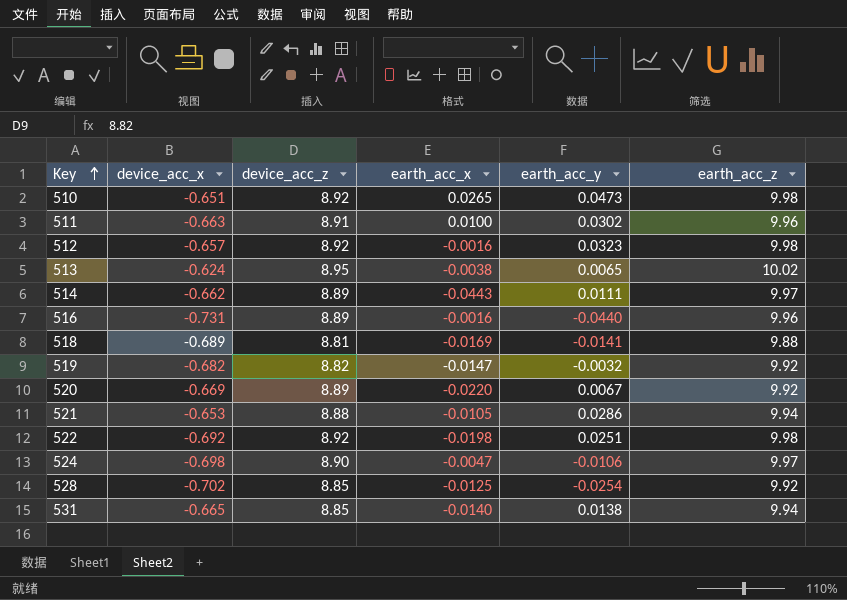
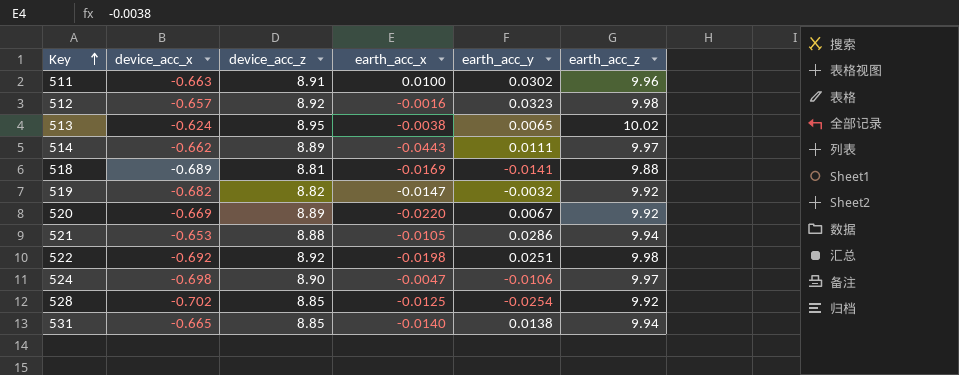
row 510: -0.651 | 8.92 | 0.0265 | 0.0473 | 9.98 -> none
row 516: -0.731 | 8.89 | -0.0016 | -0.0440 | 9.96 -> none

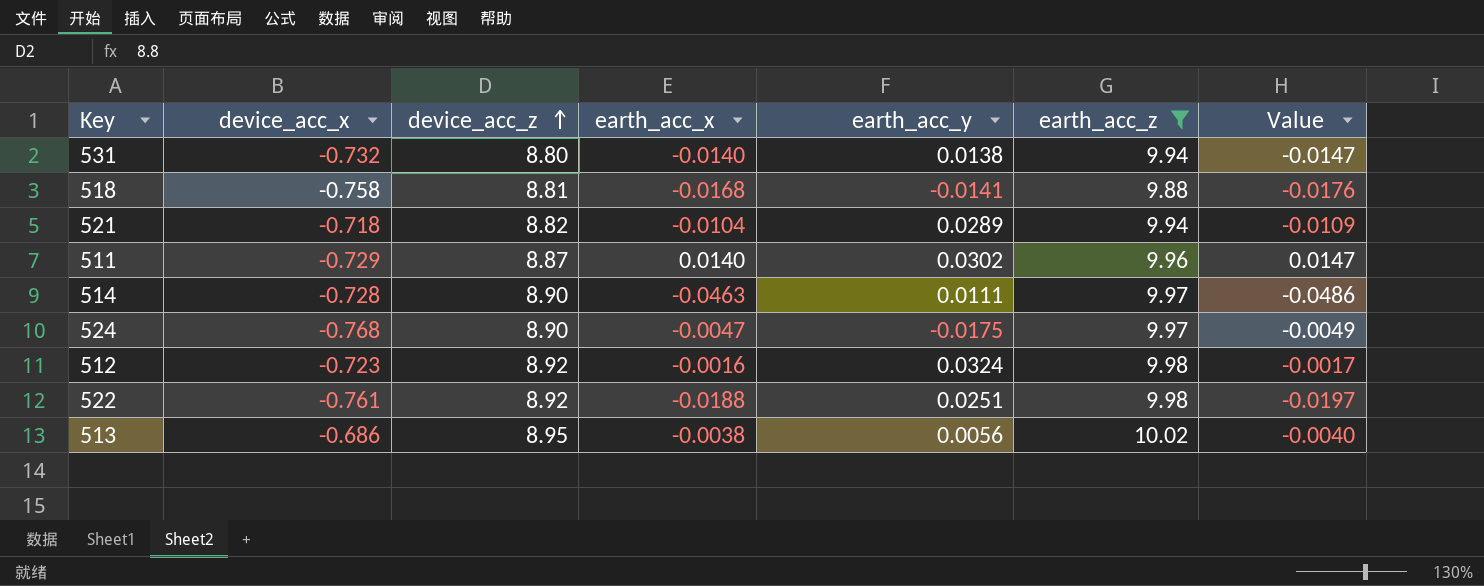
filter: none -> earth_acc_z != 9.92
row order: Key ascending -> device_acc_z ascending
column Value | formula: none -> [earth_acc_x] * 1.05
531 | device_acc_x: -0.665 -> -0.732
531 | device_acc_z: 8.85 -> 8.80
518 | device_acc_x: -0.689 -> -0.758
518 | earth_acc_x: -0.0169 -> -0.0168
521 | device_acc_x: -0.653 -> -0.718
521 | device_acc_z: 8.88 -> 8.82
521 | earth_acc_x: -0.0105 -> -0.0104
521 | earth_acc_y: 0.0286 -> 0.0289
511 | device_acc_x: -0.663 -> -0.729
511 | device_acc_z: 8.91 -> 8.87
511 | earth_acc_x: 0.0100 -> 0.0140
514 | device_acc_x: -0.662 -> -0.728
514 | device_acc_z: 8.89 -> 8.90
514 | earth_acc_x: -0.0443 -> -0.0463
524 | device_acc_x: -0.698 -> -0.768
524 | earth_acc_y: -0.0106 -> -0.0175
512 | device_acc_x: -0.657 -> -0.723
512 | earth_acc_y: 0.0323 -> 0.0324
522 | device_acc_x: -0.692 -> -0.761
522 | earth_acc_x: -0.0198 -> -0.0188
513 | device_acc_x: -0.624 -> -0.686
513 | earth_acc_y: 0.0065 -> 0.0056

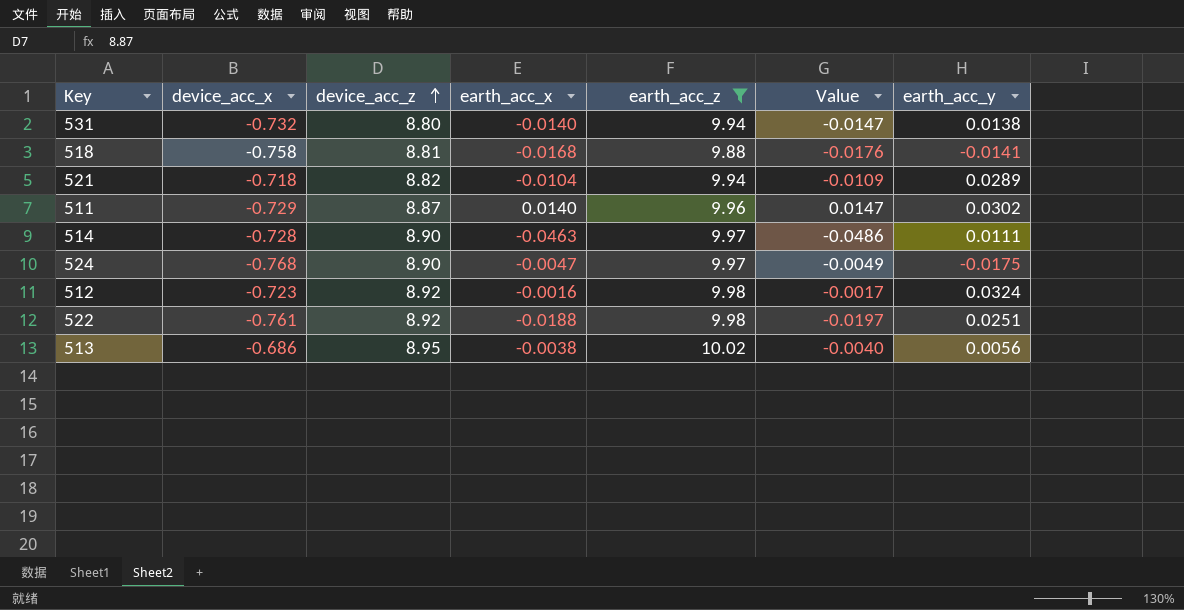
column earth_acc_y | position: 5 -> 7

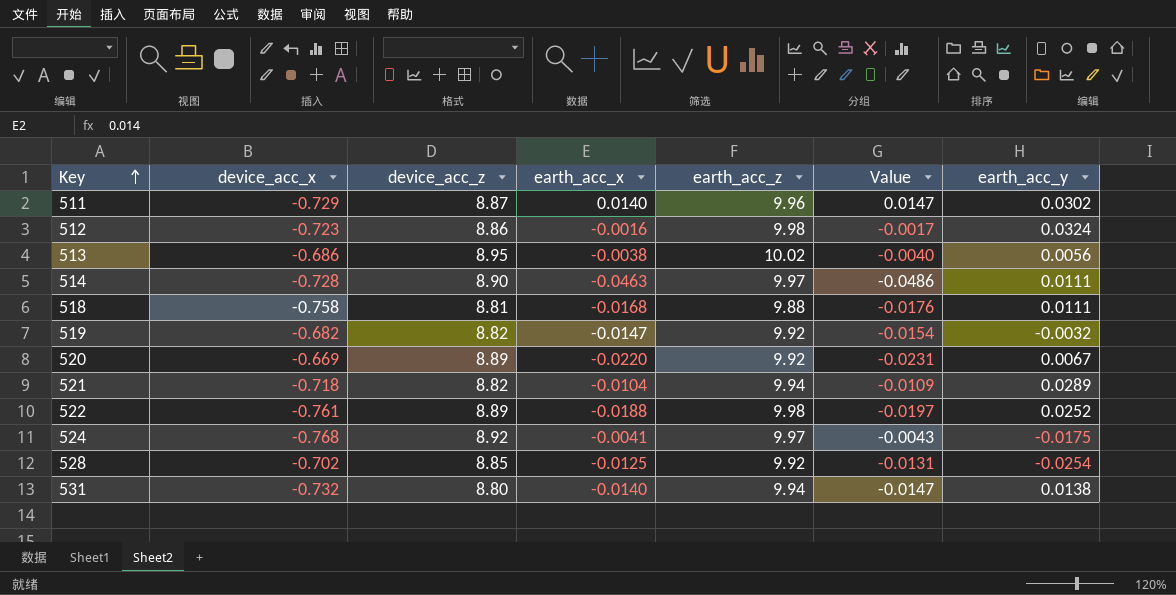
filter: earth_acc_z != 9.92 -> none
row order: device_acc_z ascending -> Key ascending
512 | device_acc_z: 8.92 -> 8.86
518 | earth_acc_y: -0.0141 -> 0.0111
522 | device_acc_z: 8.92 -> 8.89
522 | earth_acc_y: 0.0251 -> 0.0252
524 | device_acc_z: 8.90 -> 8.92
524 | earth_acc_x: -0.0047 -> -0.0041
524 | Value: -0.0049 -> -0.0043

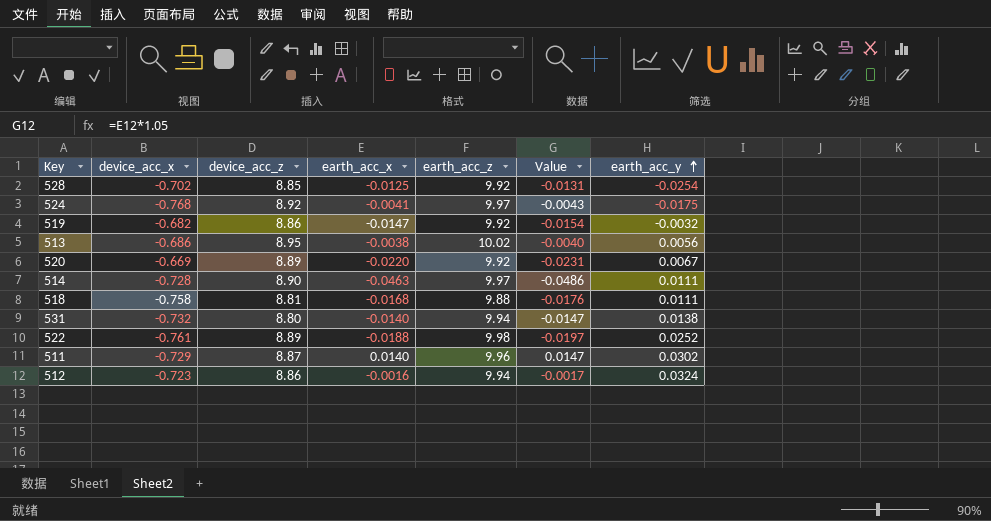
row order: Key ascending -> earth_acc_y ascending
row 521: -0.718 | 8.82 | -0.0104 | 9.94 | -0.0109 | 0.0289 -> none
519 | device_acc_z: 8.82 -> 8.86
512 | earth_acc_z: 9.98 -> 9.94

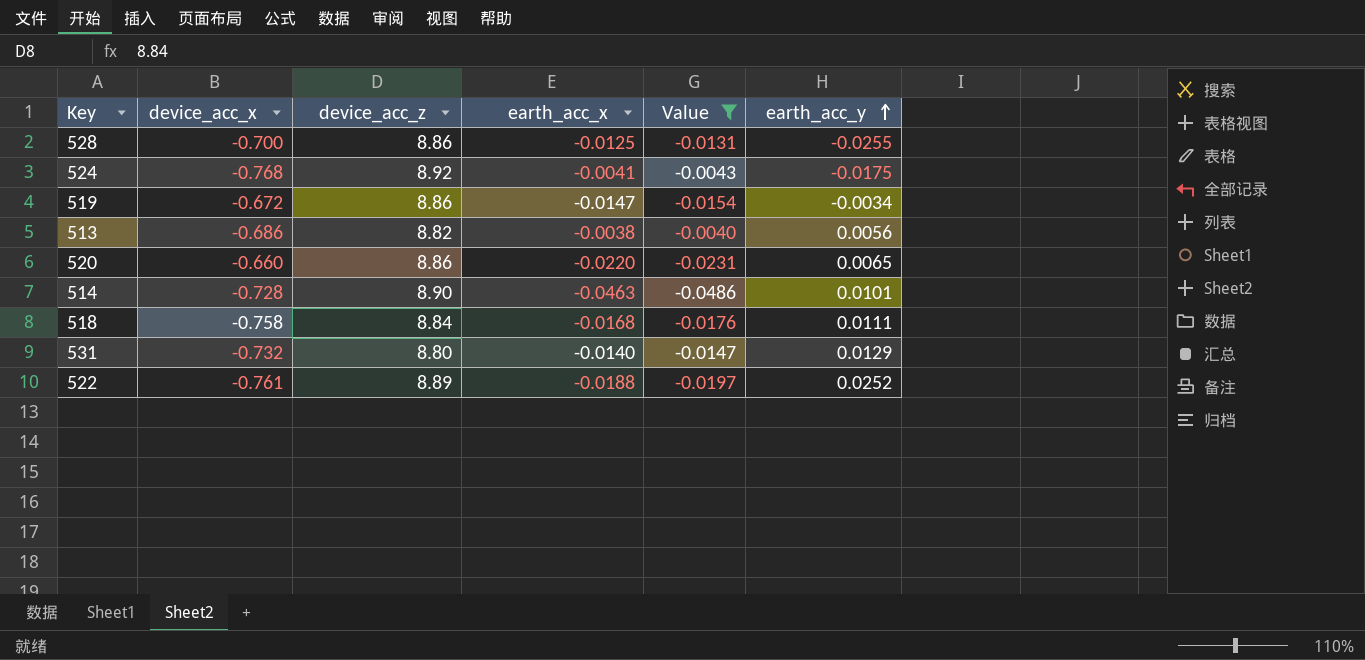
filter: none -> Value <= -0.0040
column earth_acc_z | position: 5 -> none
528 | device_acc_x: -0.702 -> -0.700
528 | device_acc_z: 8.85 -> 8.86
528 | earth_acc_y: -0.0254 -> -0.0255
519 | device_acc_x: -0.682 -> -0.672
519 | earth_acc_y: -0.0032 -> -0.0034
513 | device_acc_z: 8.95 -> 8.82
520 | device_acc_x: -0.669 -> -0.660
520 | device_acc_z: 8.89 -> 8.86
520 | earth_acc_y: 0.0067 -> 0.0065
514 | earth_acc_y: 0.0111 -> 0.0101
518 | device_acc_z: 8.81 -> 8.84
531 | earth_acc_y: 0.0138 -> 0.0129

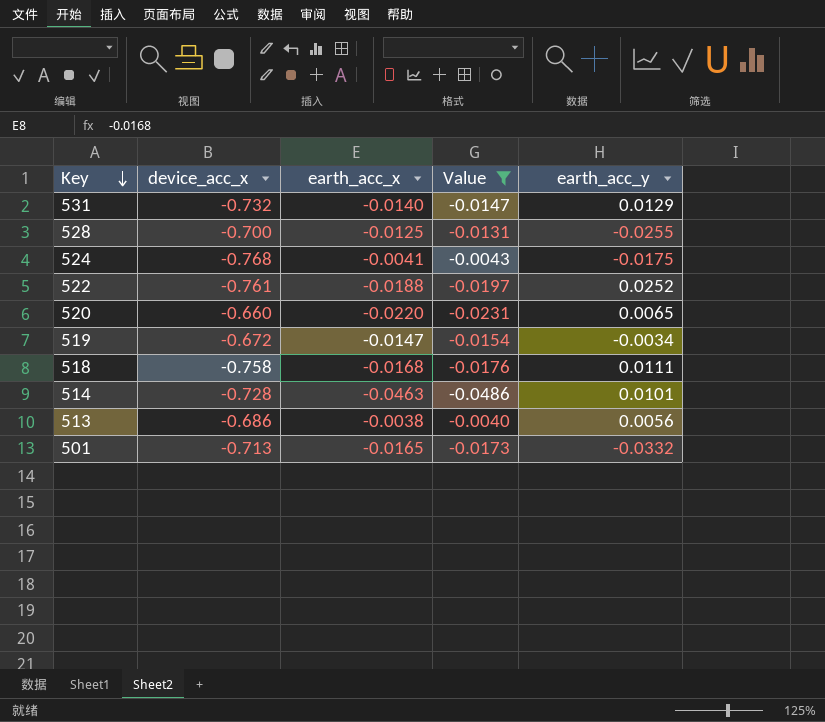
row order: earth_acc_y ascending -> Key descending
column device_acc_z | position: 3 -> none
row 501: none -> -0.713 | -0.0165 | -0.0173 | -0.0332

